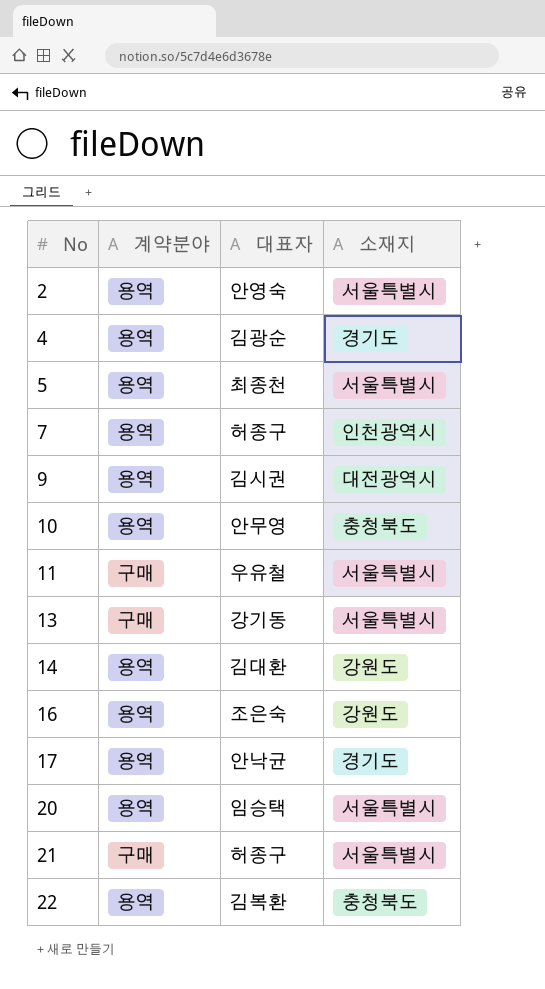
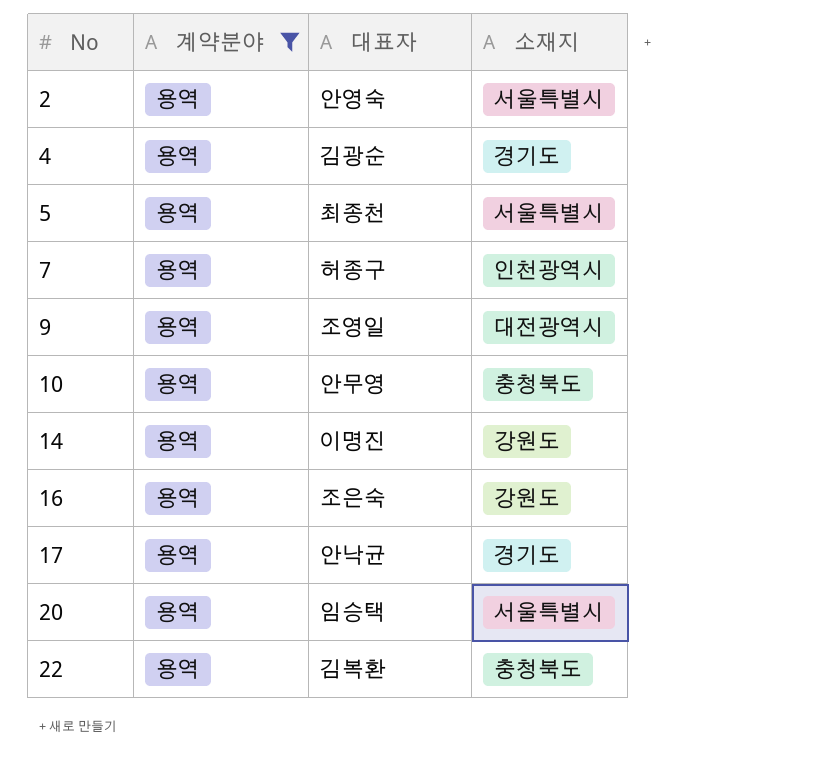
filter: none -> 계약분야 = 용역
9 | 대표자: 김시권 -> 조영일
14 | 대표자: 김대환 -> 이명진

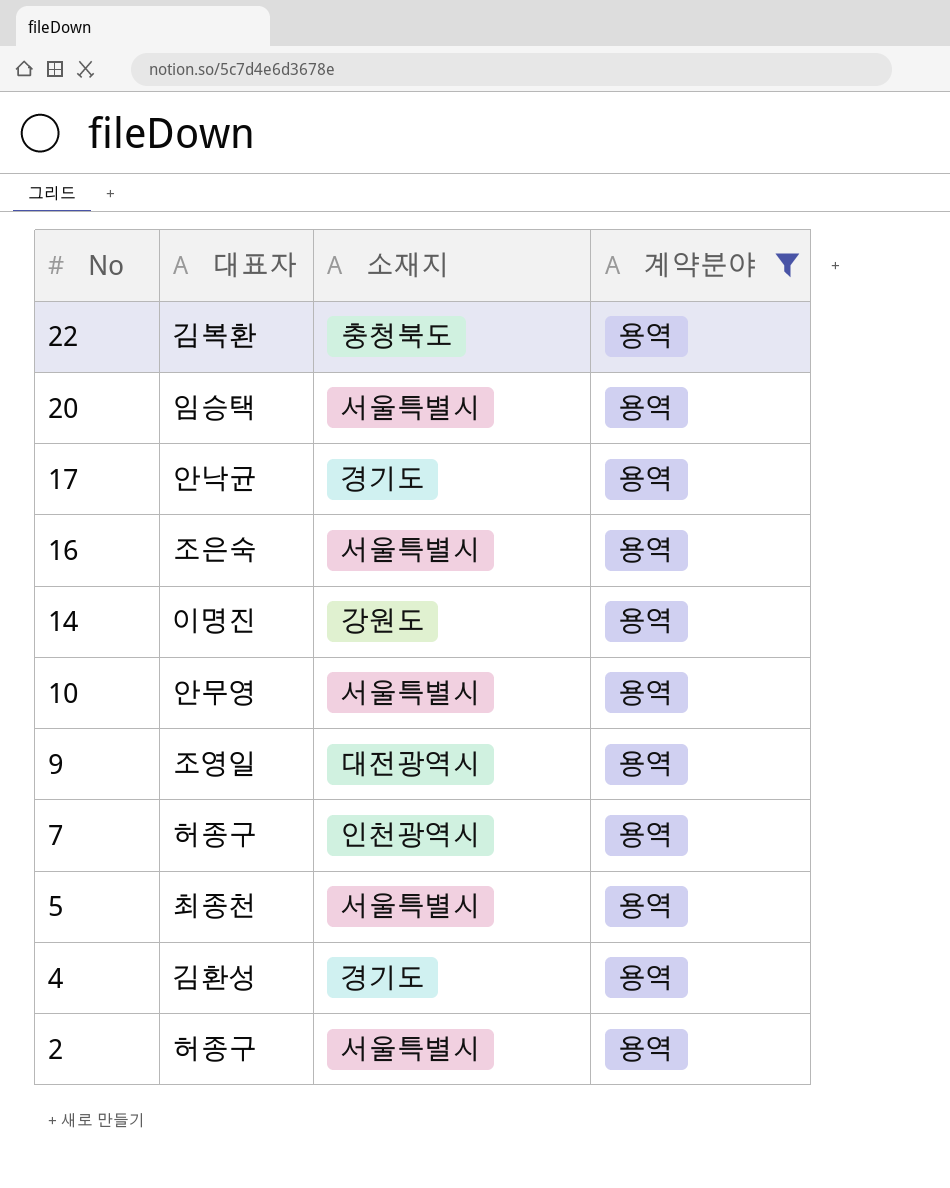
row order: No ascending -> No descending
column 계약분야 | position: 2 -> 4
16 | 소재지: 강원도 -> 서울특별시
10 | 소재지: 충청북도 -> 서울특별시
4 | 대표자: 김광순 -> 김환성
2 | 대표자: 안영숙 -> 허종구

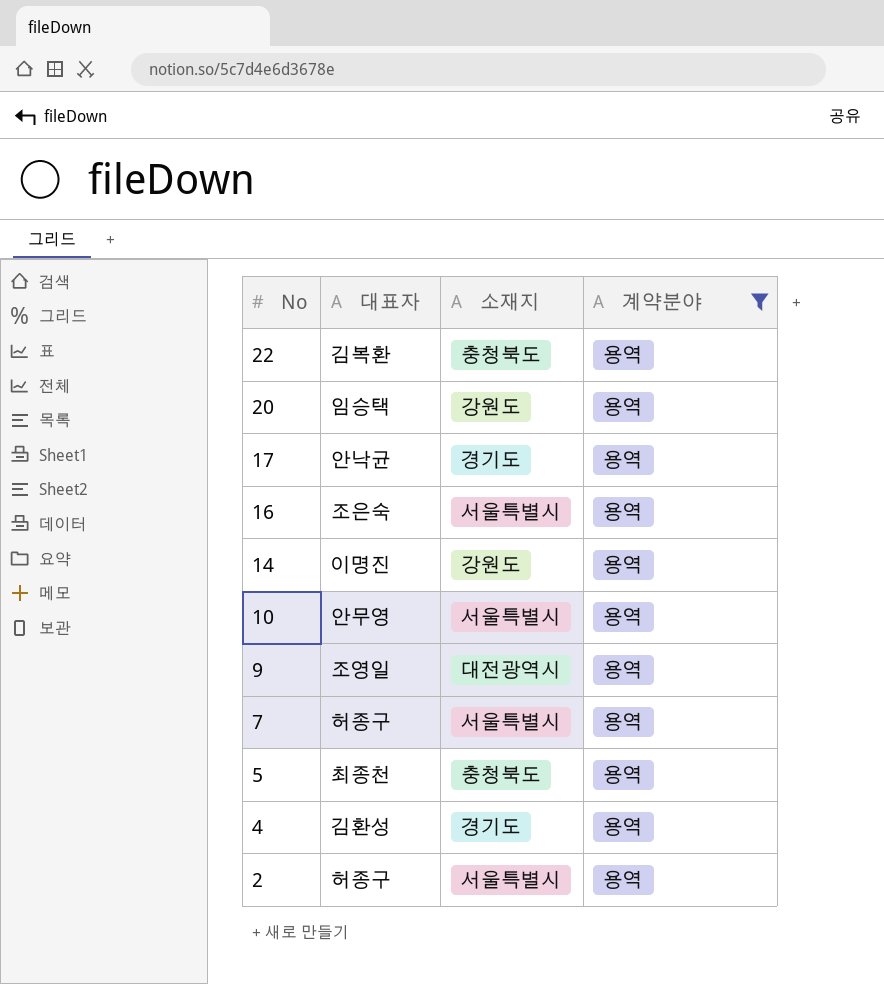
20 | 소재지: 서울특별시 -> 강원도
7 | 소재지: 인천광역시 -> 서울특별시
5 | 소재지: 서울특별시 -> 충청북도

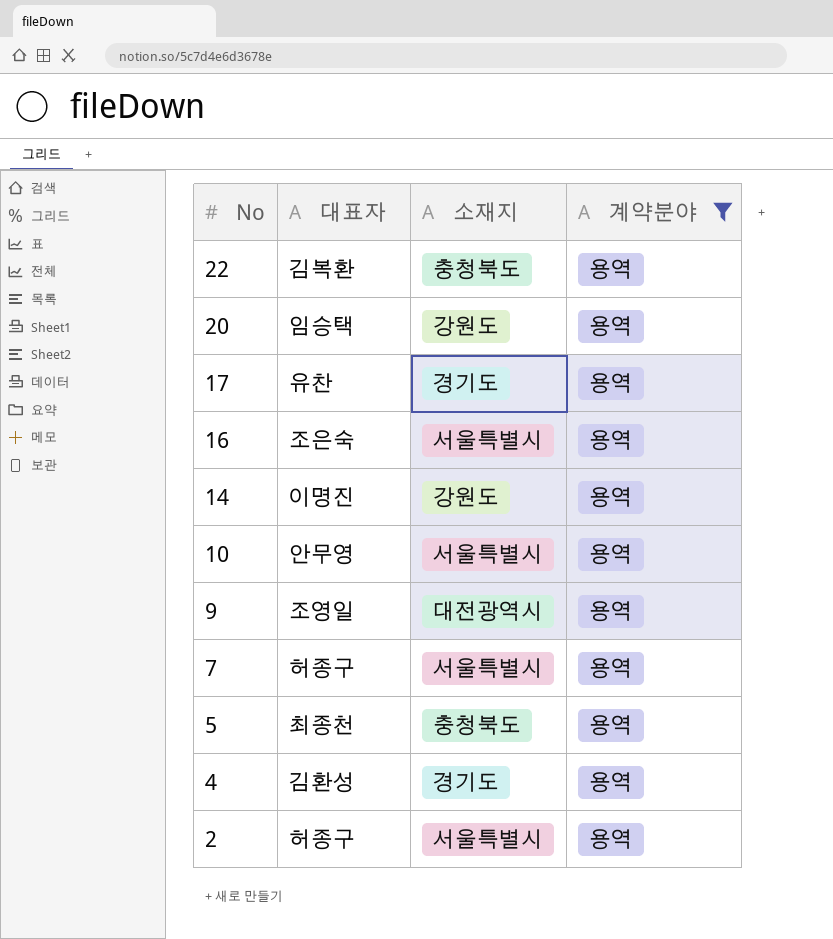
17 | 대표자: 안낙균 -> 유찬

